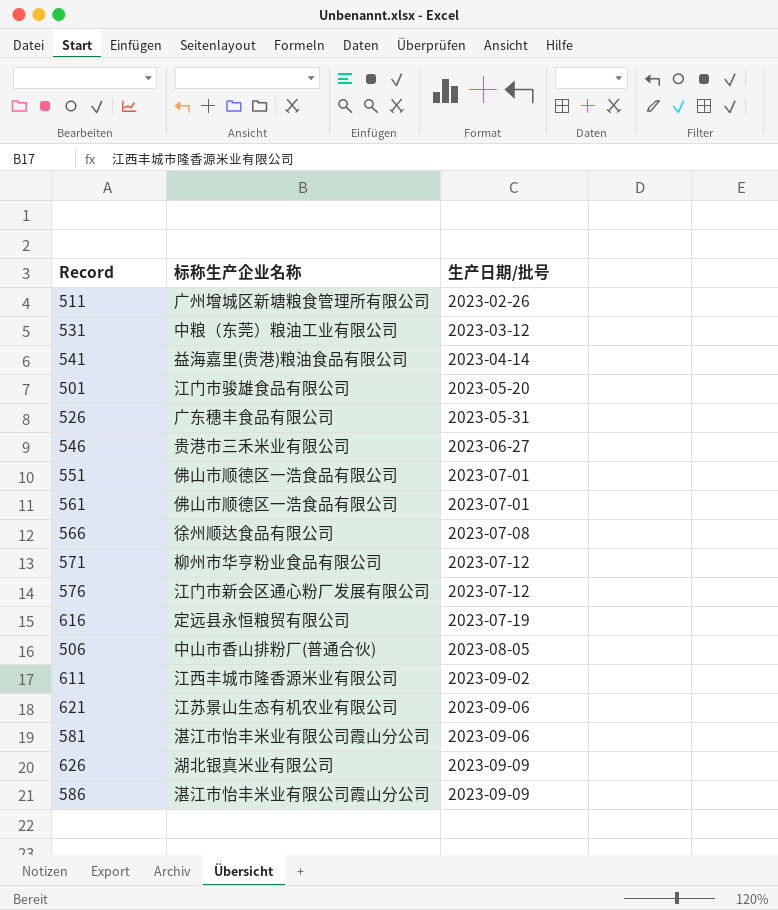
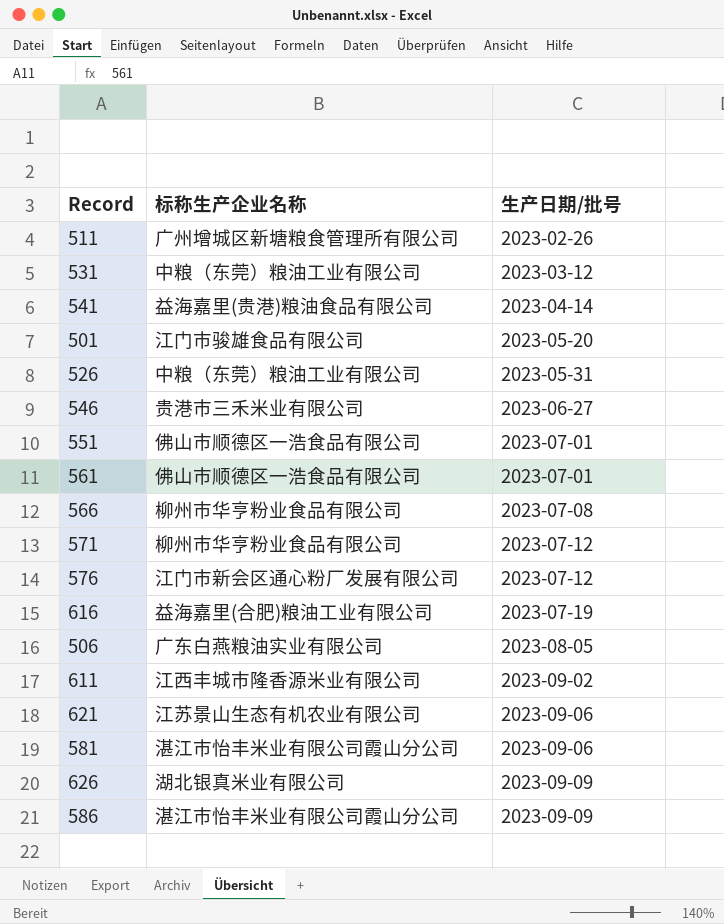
526 | 标称生产企业名称: 广东穗丰食品有限公司 -> 中粮（东莞）粮油工业有限公司
566 | 标称生产企业名称: 徐州顺达食品有限公司 -> 柳州市华亨粉业食品有限公司
616 | 标称生产企业名称: 定远县永恒粮贸有限公司 -> 益海嘉里(合肥)粮油工业有限公司
506 | 标称生产企业名称: 中山市香山排粉厂(普通合伙) -> 广东白燕粮油实业有限公司

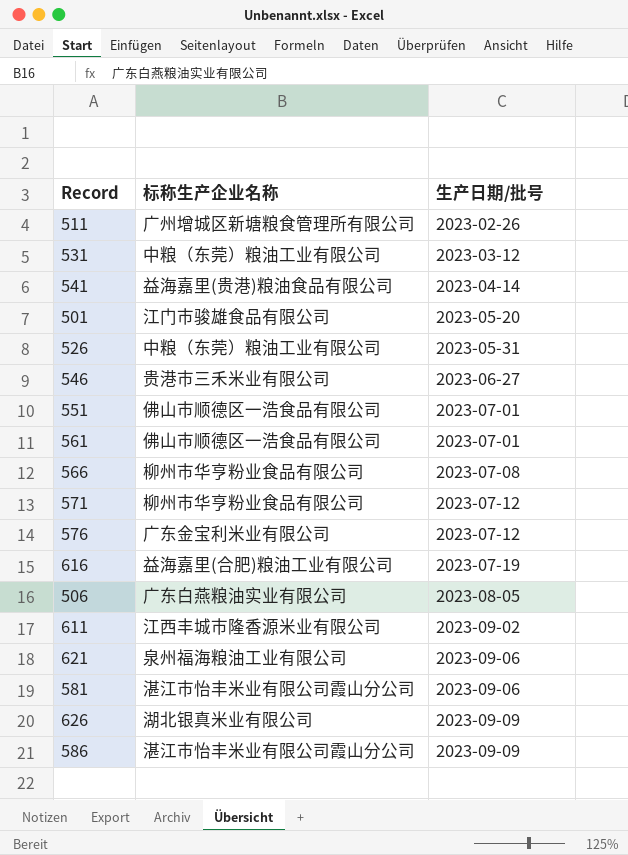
576 | 标称生产企业名称: 江门市新会区通心粉厂发展有限公司 -> 广东金宝利米业有限公司
621 | 标称生产企业名称: 江苏景山生态有机农业有限公司 -> 泉州福海粮油工业有限公司

